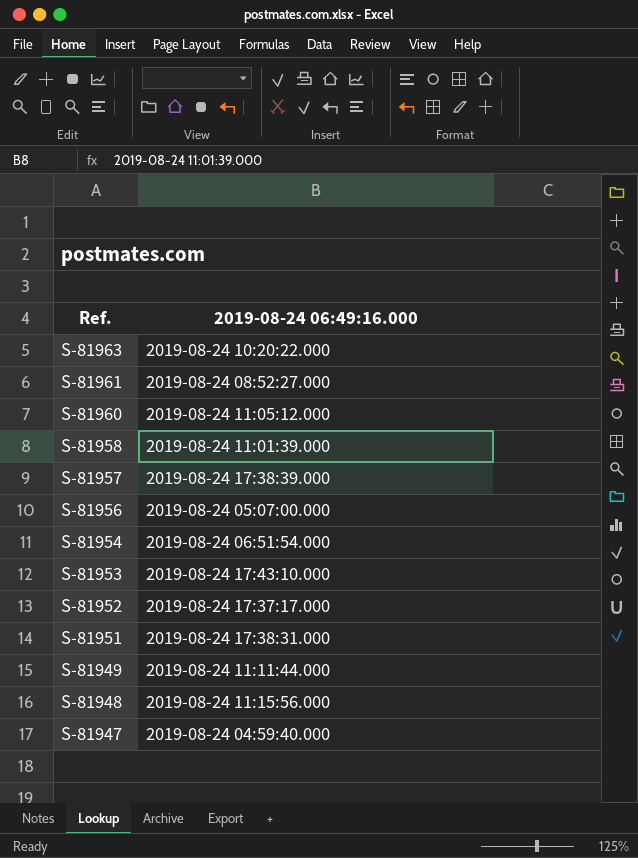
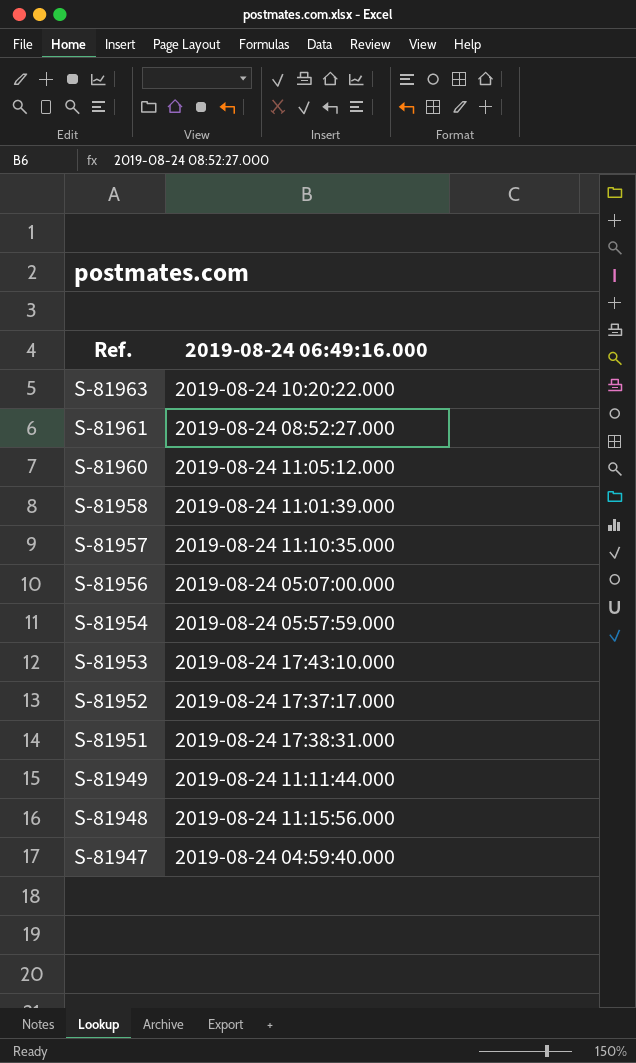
S-81957 | 2019-08-24 06:49:16.000: 2019-08-24 17:38:39.000 -> 2019-08-24 11:10:35.000
S-81954 | 2019-08-24 06:49:16.000: 2019-08-24 06:51:54.000 -> 2019-08-24 05:57:59.000

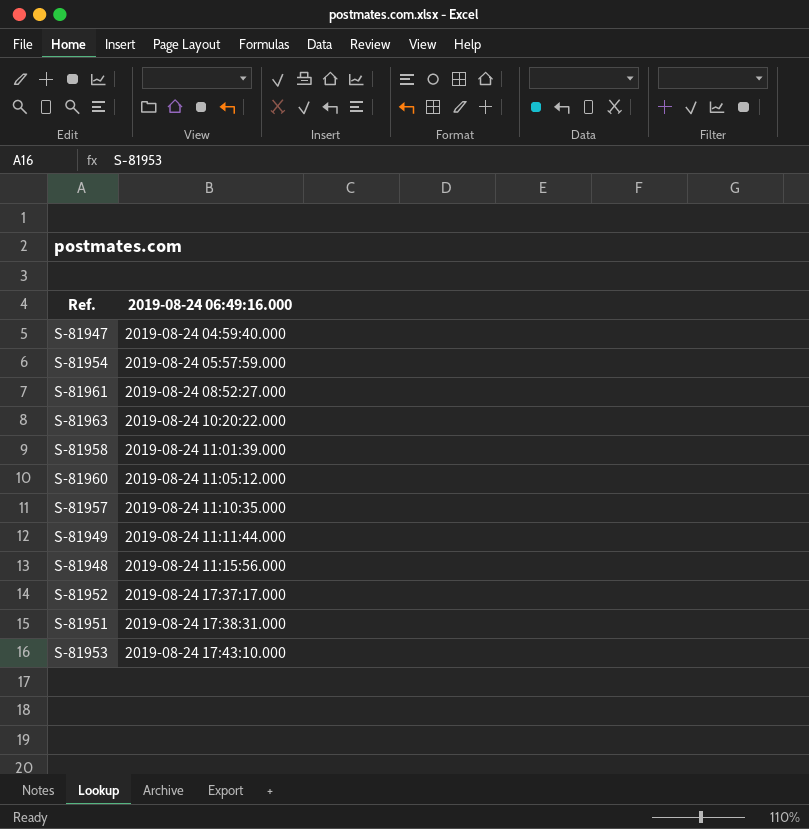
row order: Ref. descending -> 2019-08-24 06:49:16.000 ascending
row S-81956: 2019-08-24 05:07:00.000 -> none

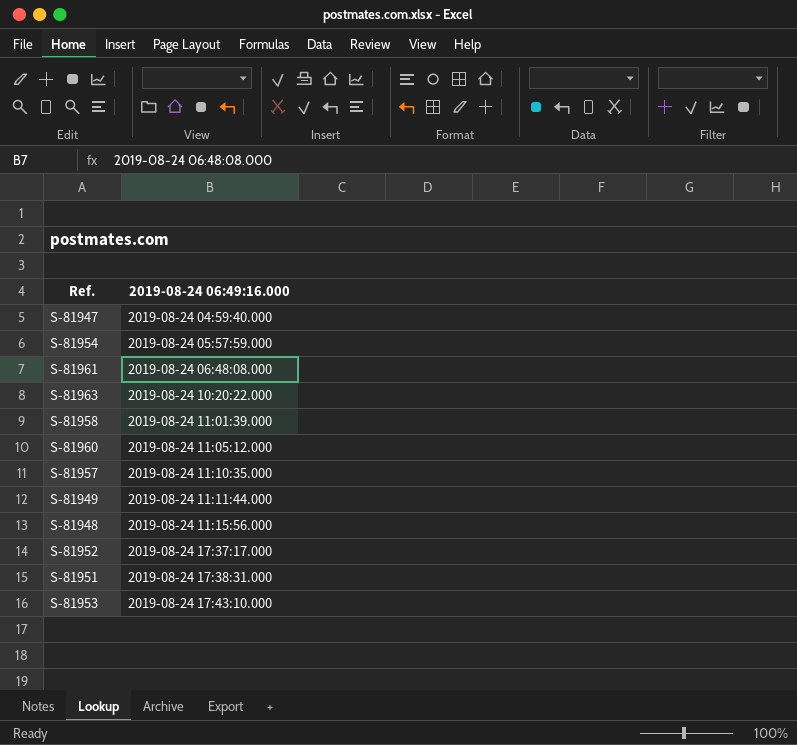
S-81961 | 2019-08-24 06:49:16.000: 2019-08-24 08:52:27.000 -> 2019-08-24 06:48:08.000

